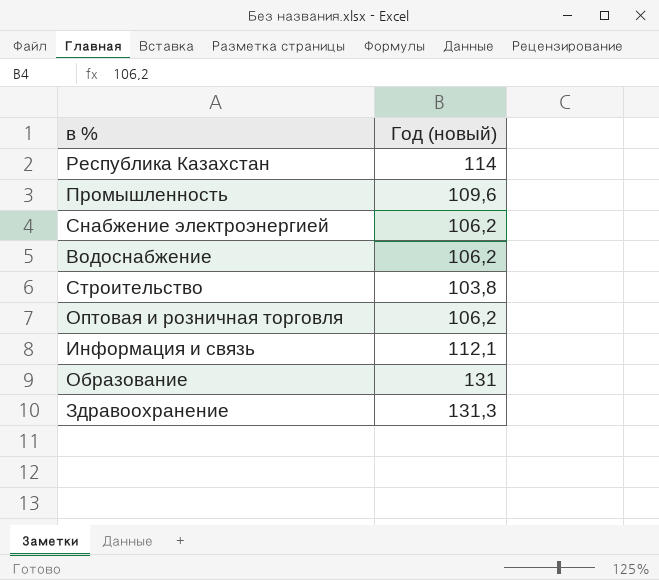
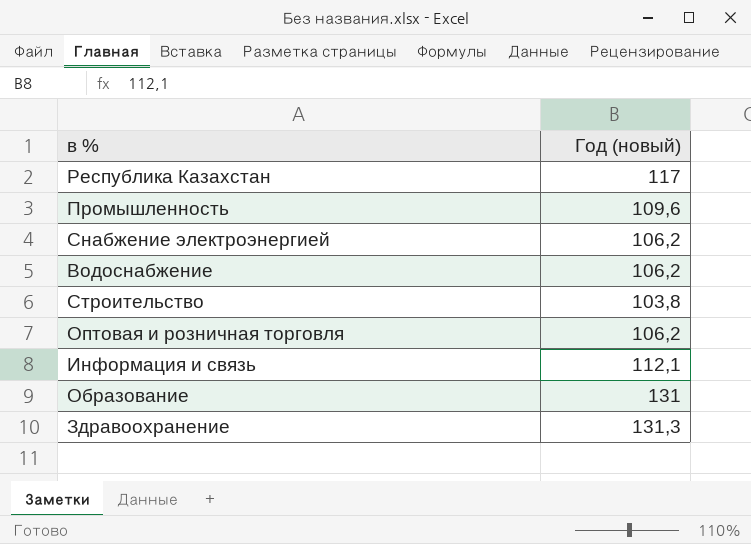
Республика Казахстан | Год (новый): 114 -> 117

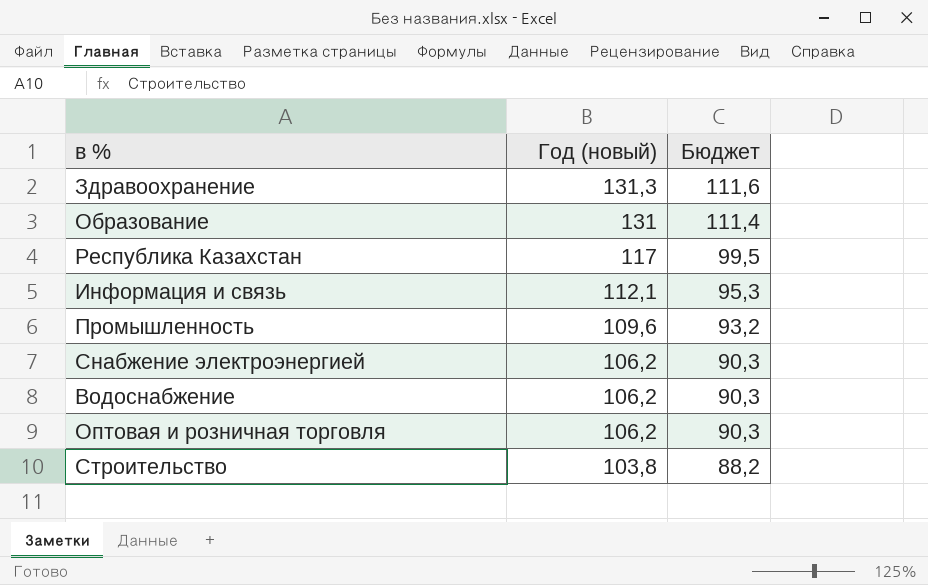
row order: none -> Год (новый) descending
column Бюджет | formula: none -> [Год (новый)] * 0,85

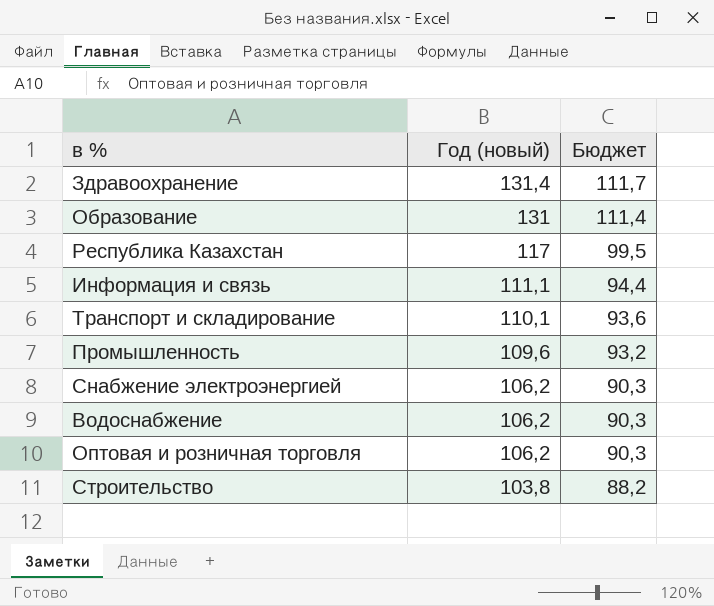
Здравоохранение | Год (новый): 131,3 -> 131,4
Здравоохранение | Бюджет: 111,6 -> 111,7
Информация и связь | Год (новый): 112,1 -> 111,1
Информация и связь | Бюджет: 95,3 -> 94,4
row Транспорт и складирование: none -> 110,1 | 93,6

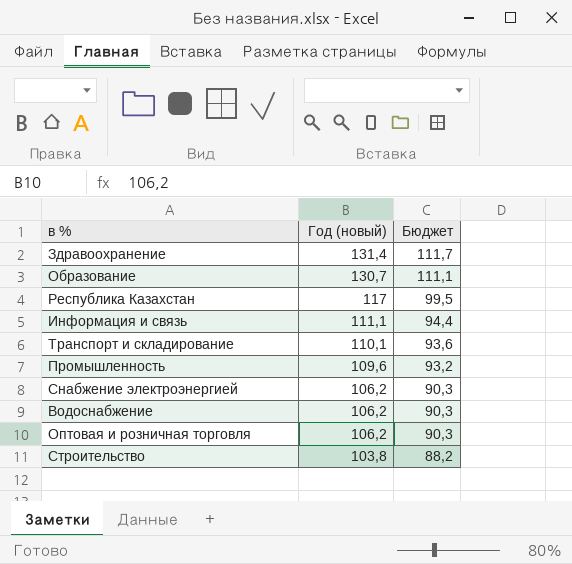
Образование | Год (новый): 131 -> 130,7
Образование | Бюджет: 111,4 -> 111,1

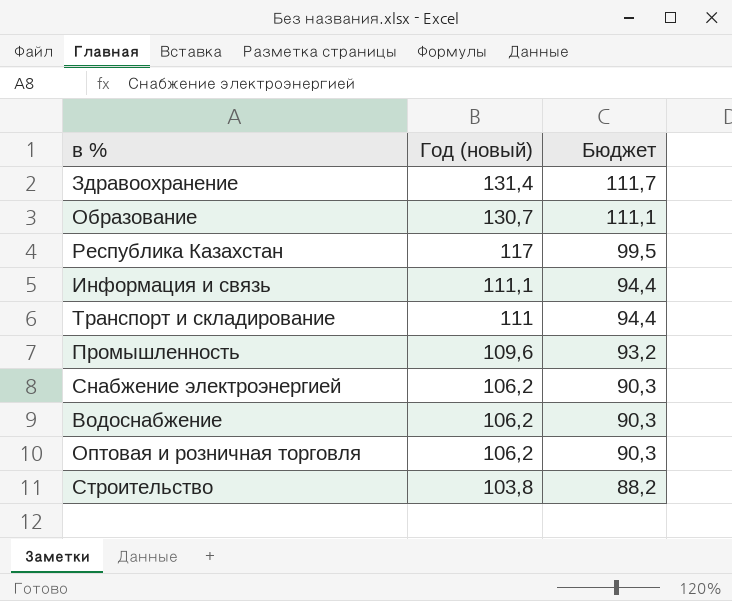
Транспорт и складирование | Год (новый): 110,1 -> 111
Транспорт и складирование | Бюджет: 93,6 -> 94,4

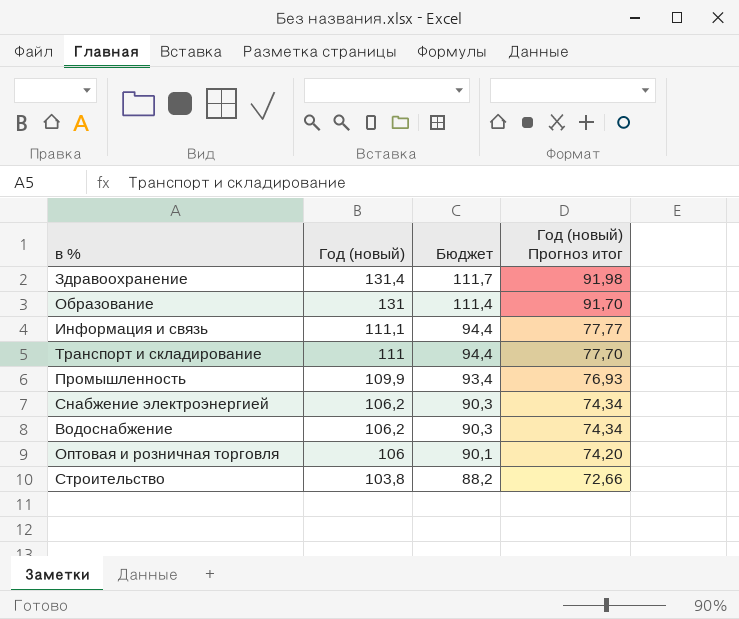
column Год (новый) Прогноз итог | formula: none -> [Год (новый)] * 0,7
row Республика Казахстан: 117 | 99,5 -> none
Образование | Год (новый): 130,7 -> 131
Образование | Бюджет: 111,1 -> 111,4
Промышленность | Год (новый): 109,6 -> 109,9
Промышленность | Бюджет: 93,2 -> 93,4
Оптовая и розничная торговля | Год (новый): 106,2 -> 106
Оптовая и розничная торговля | Бюджет: 90,3 -> 90,1

